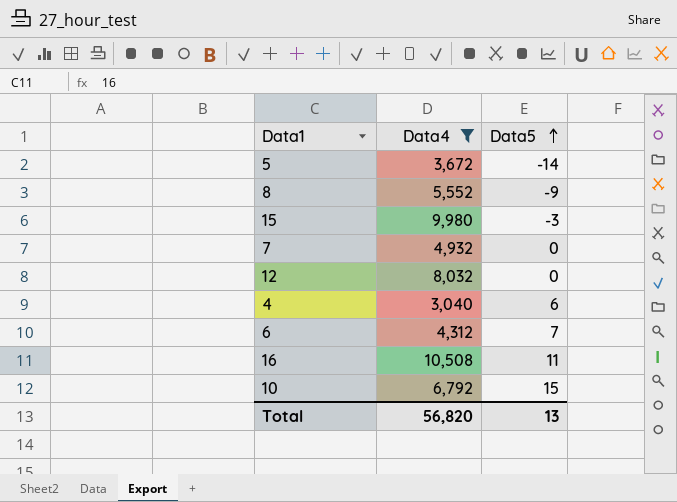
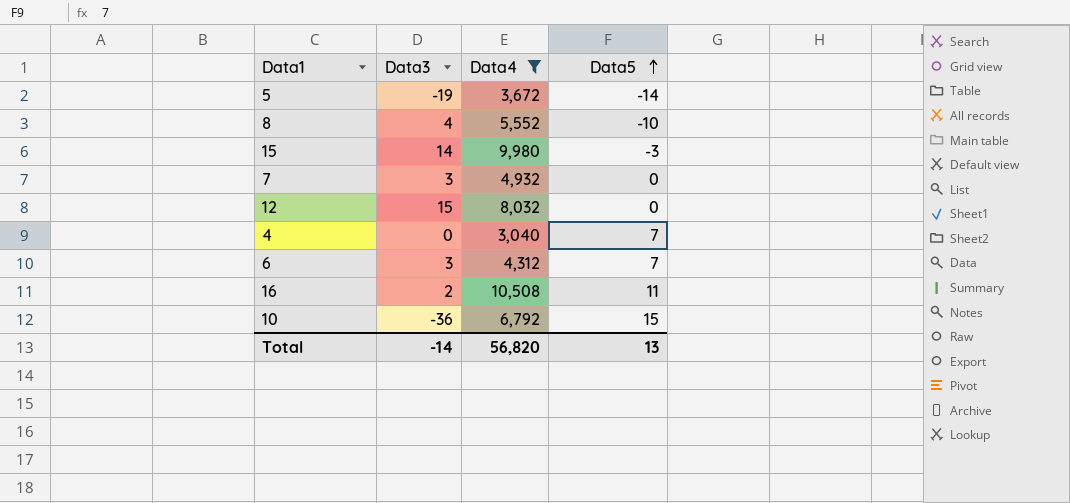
column Data3 | position: none -> 2
8 | Data5: -9 -> -10
4 | Data5: 6 -> 7

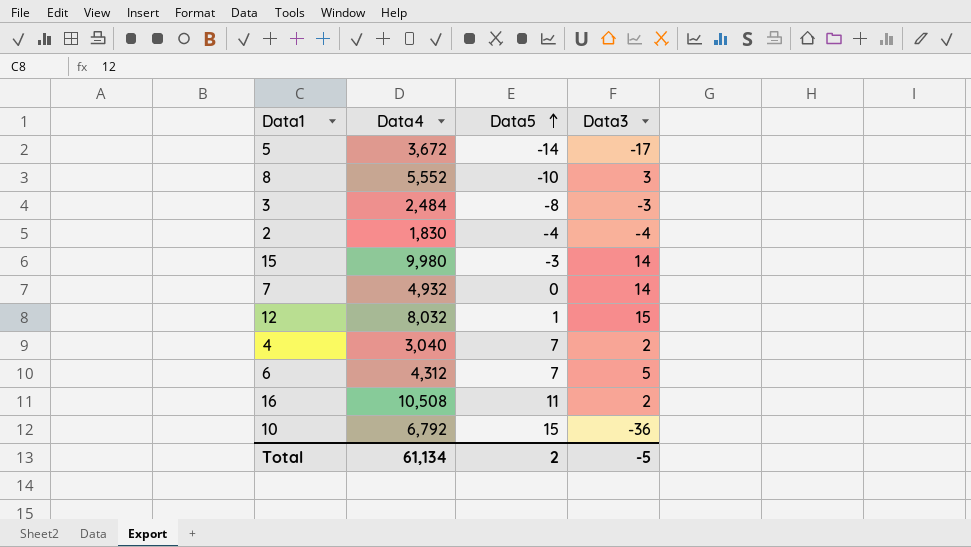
filter: Data4 >= 3,040 -> none
column Data3 | position: 2 -> 4
5 | Data3: -19 -> -17
8 | Data3: 4 -> 3
7 | Data3: 3 -> 14
12 | Data5: 0 -> 1
4 | Data3: 0 -> 2
6 | Data3: 3 -> 5
Total | Data4: 56,820 -> 61,134
Total | Data5: 13 -> 2
Total | Data3: -14 -> -5

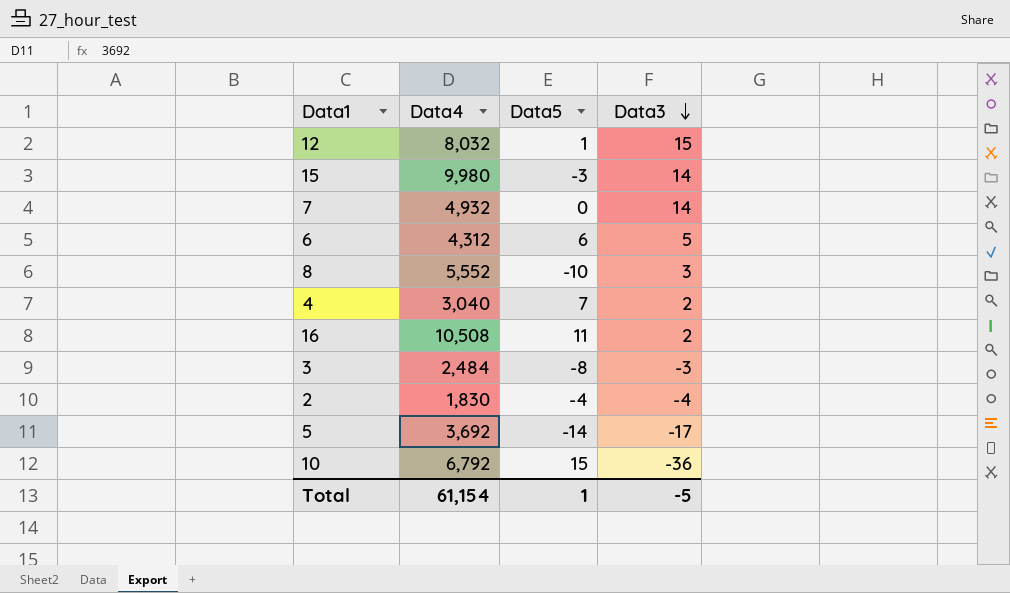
row order: Data5 ascending -> Data3 descending
6 | Data5: 7 -> 6
5 | Data4: 3,672 -> 3,692
Total | Data4: 61,134 -> 61,154
Total | Data5: 2 -> 1

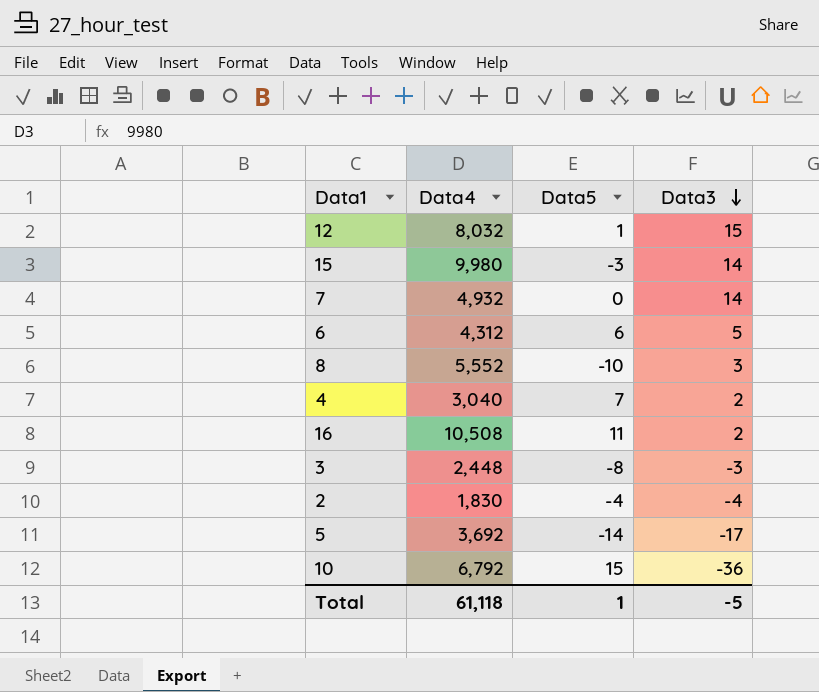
3 | Data4: 2,484 -> 2,448
Total | Data4: 61,154 -> 61,118

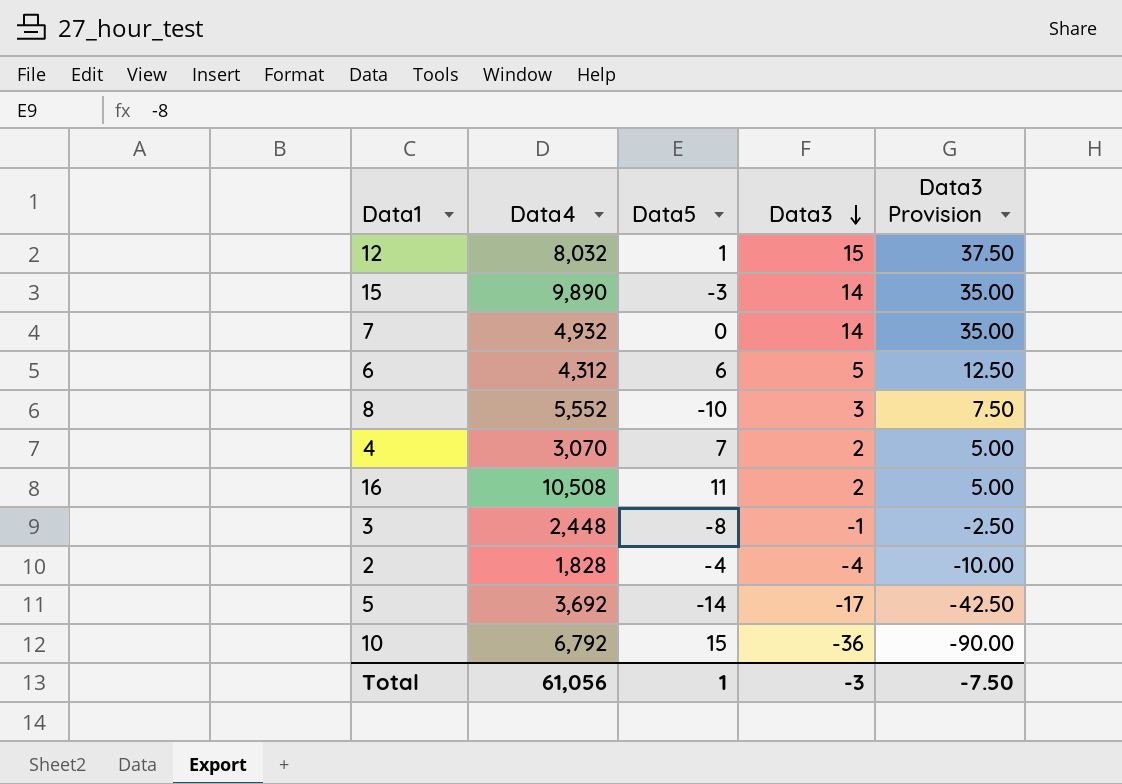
column Data3 Provision | formula: none -> [Data3] * 2.5
15 | Data4: 9,980 -> 9,890
4 | Data4: 3,040 -> 3,070
3 | Data3: -3 -> -1
2 | Data4: 1,830 -> 1,828
Total | Data4: 61,118 -> 61,056
Total | Data3: -5 -> -3

